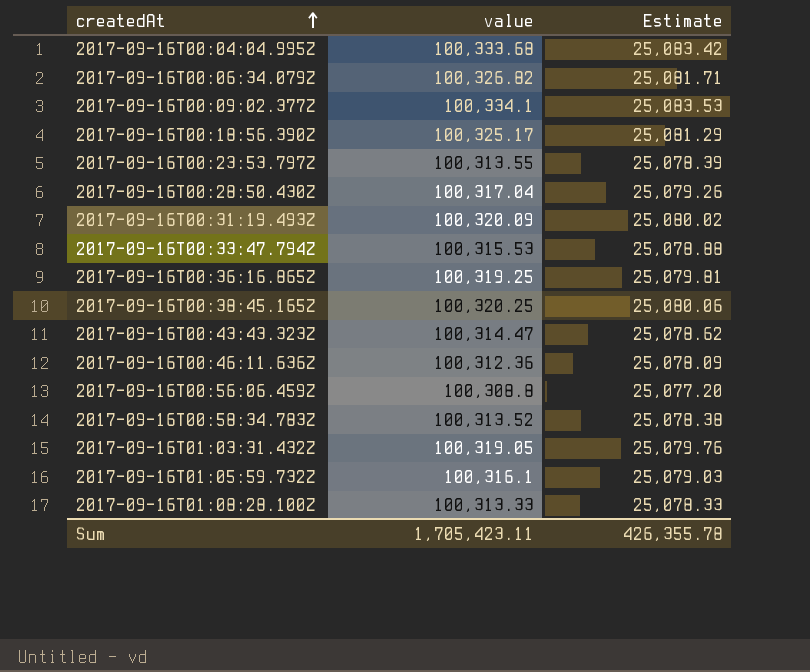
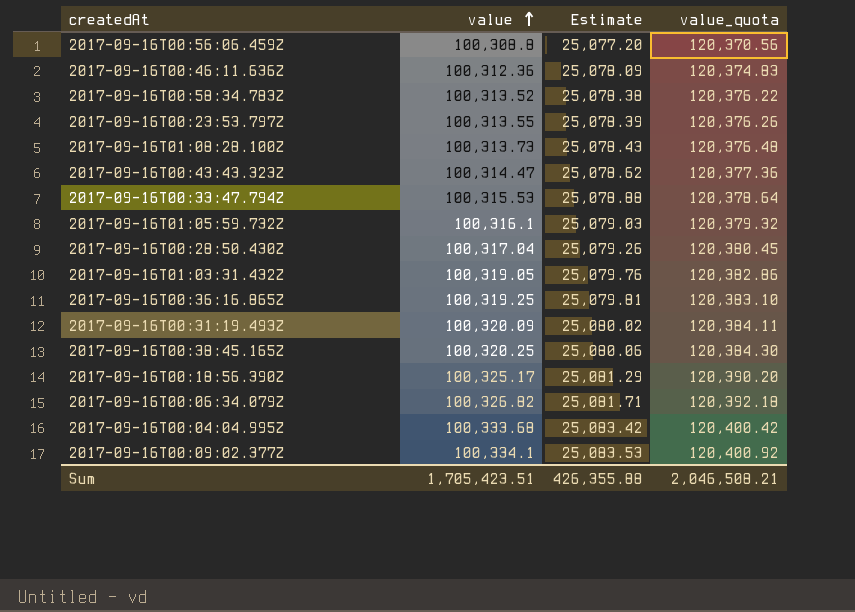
row order: createdAt ascending -> value ascending
column value_quota | formula: none -> [value] * 1.2
2017-09-16T01:08:28.100Z | value: 100,313.33 -> 100,313.73
2017-09-16T01:08:28.100Z | Estimate: 25,078.33 -> 25,078.43
Sum | value: 1,705,423.11 -> 1,705,423.51
Sum | Estimate: 426,355.78 -> 426,355.88

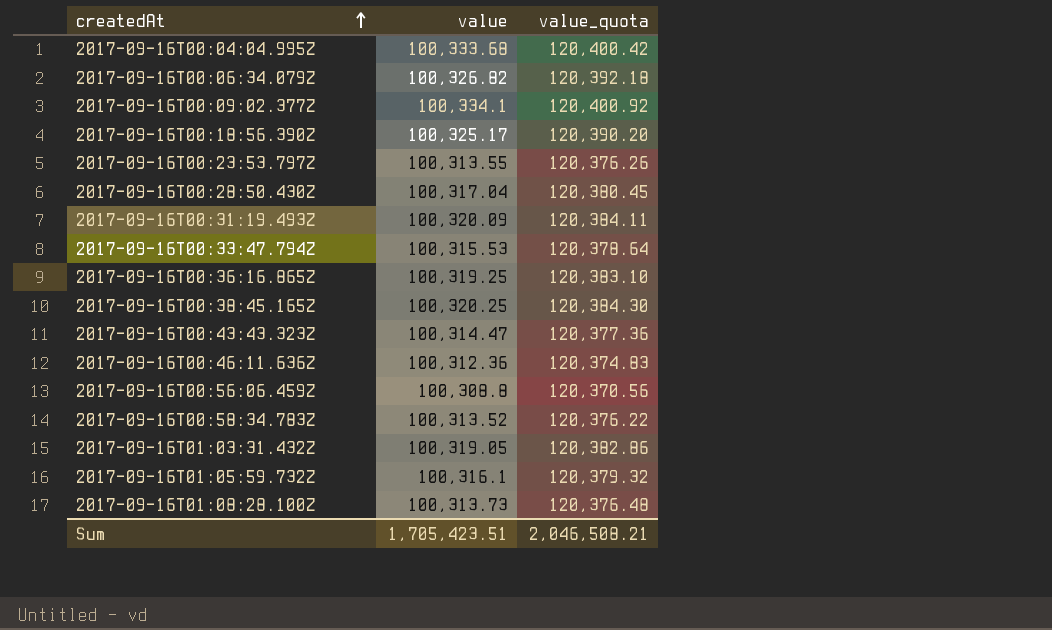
row order: value ascending -> createdAt ascending
column Estimate | formula: [value] * 0.25 -> none

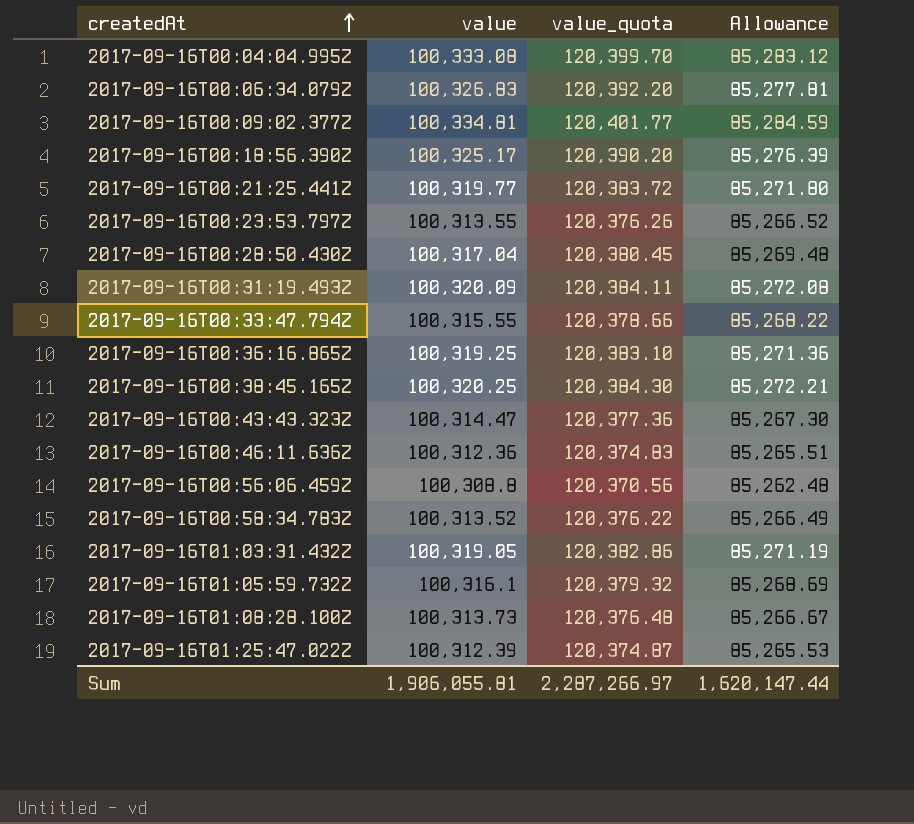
column Allowance | formula: none -> [value] * 0.85
2017-09-16T00:04:04.995Z | value: 100,333.68 -> 100,333.08
2017-09-16T00:04:04.995Z | value_quota: 120,400.42 -> 120,399.70
2017-09-16T00:06:34.079Z | value: 100,326.82 -> 100,326.83
2017-09-16T00:06:34.079Z | value_quota: 120,392.18 -> 120,392.20
2017-09-16T00:09:02.377Z | value: 100,334.1 -> 100,334.81
2017-09-16T00:09:02.377Z | value_quota: 120,400.92 -> 120,401.77
row 2017-09-16T00:21:25.441Z: none -> 100,319.77 | 120,383.72 | 85,271.80
2017-09-16T00:33:47.794Z | value: 100,315.53 -> 100,315.55
2017-09-16T00:33:47.794Z | value_quota: 120,378.64 -> 120,378.66
row 2017-09-16T01:25:47.022Z: none -> 100,312.39 | 120,374.87 | 85,265.53
Sum | value: 1,705,423.51 -> 1,906,055.81
Sum | value_quota: 2,046,508.21 -> 2,287,266.97

